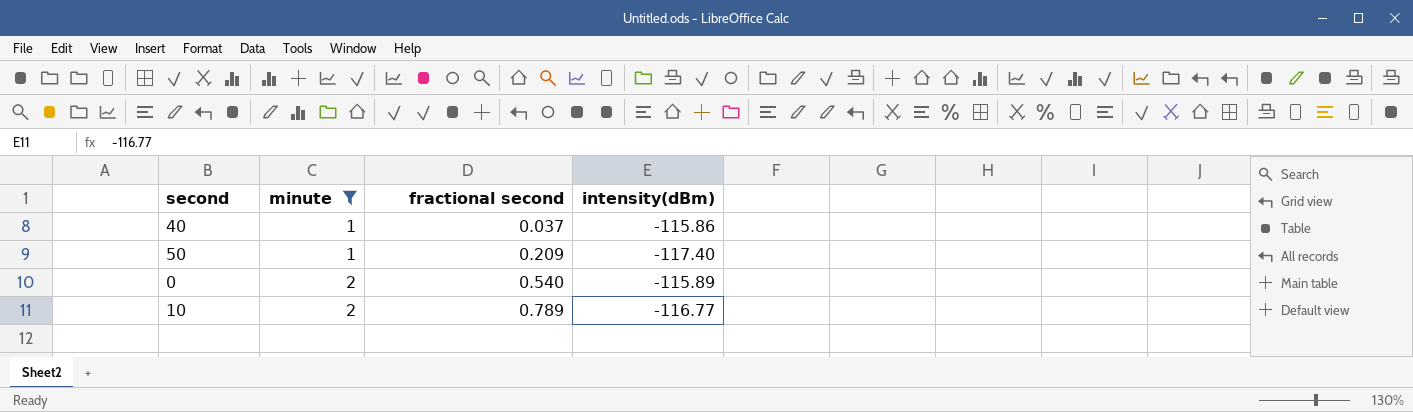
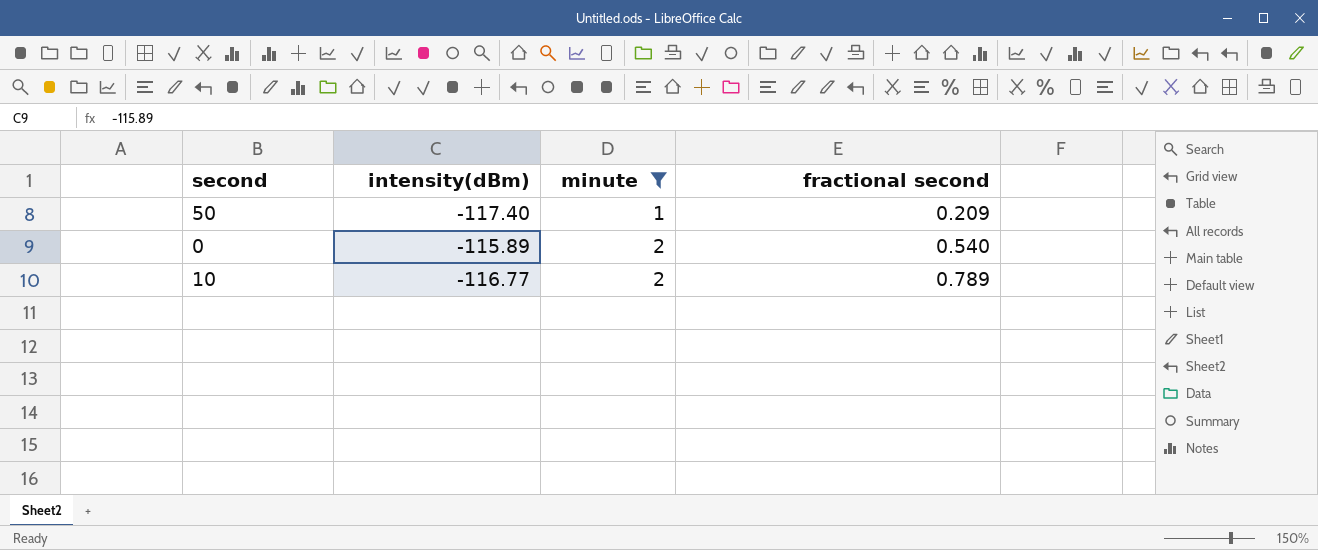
column intensity(dBm) | position: 4 -> 2
row 40: 1 | 0.037 | -115.86 -> none

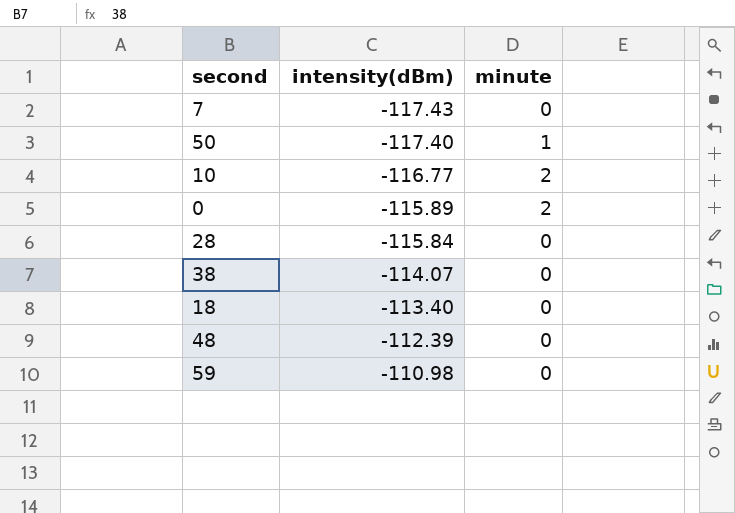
filter: minute != 0 -> none
row order: minute ascending -> intensity(dBm) ascending
column fractional second | position: 4 -> none

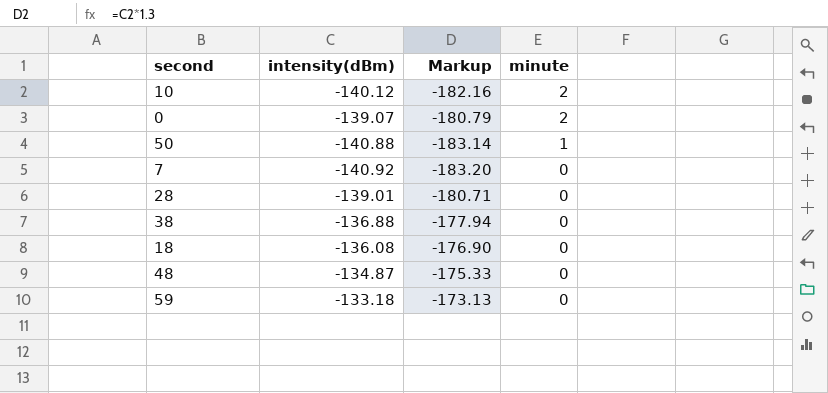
row order: intensity(dBm) ascending -> minute descending
column Markup | formula: none -> [intensity(dBm)] * 1.3
10 | intensity(dBm): -116.77 -> -140.12
0 | intensity(dBm): -115.89 -> -139.07
50 | intensity(dBm): -117.40 -> -140.88
7 | intensity(dBm): -117.43 -> -140.92
28 | intensity(dBm): -115.84 -> -139.01
38 | intensity(dBm): -114.07 -> -136.88
18 | intensity(dBm): -113.40 -> -136.08
48 | intensity(dBm): -112.39 -> -134.87
59 | intensity(dBm): -110.98 -> -133.18

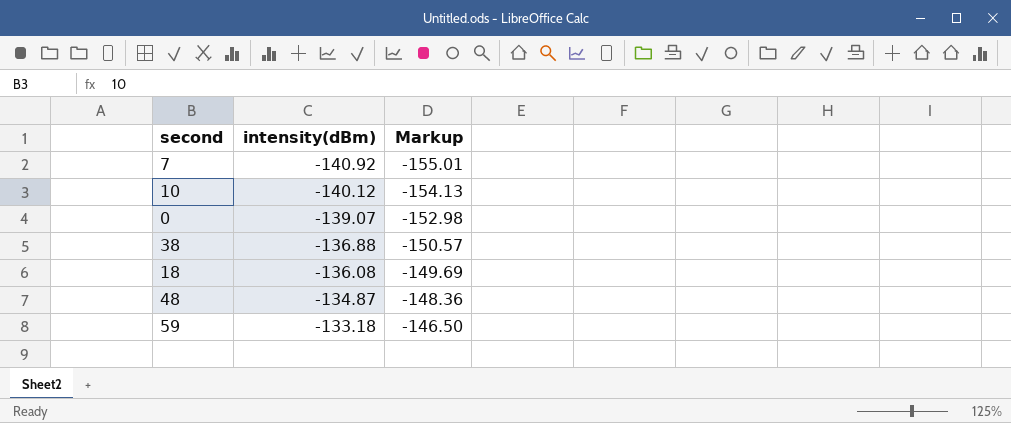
row order: minute descending -> intensity(dBm) ascending
column minute | position: 4 -> none
column Markup | formula: [intensity(dBm)] * 1.3 -> [intensity(dBm)] * 1.1
row 50: -140.88 | -183.14 | 1 -> none
row 28: -139.01 | -180.71 | 0 -> none

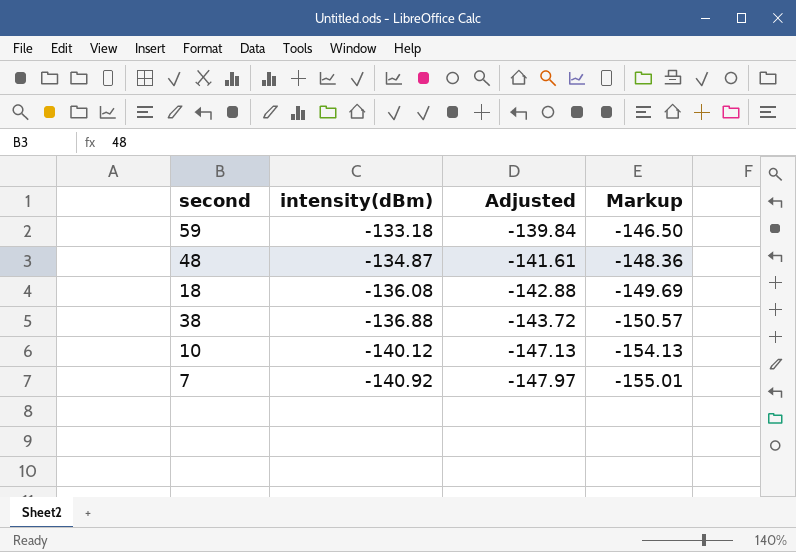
row order: intensity(dBm) ascending -> intensity(dBm) descending
column Adjusted | formula: none -> [intensity(dBm)] * 1.05
row 0: -139.07 | -152.98 -> none

